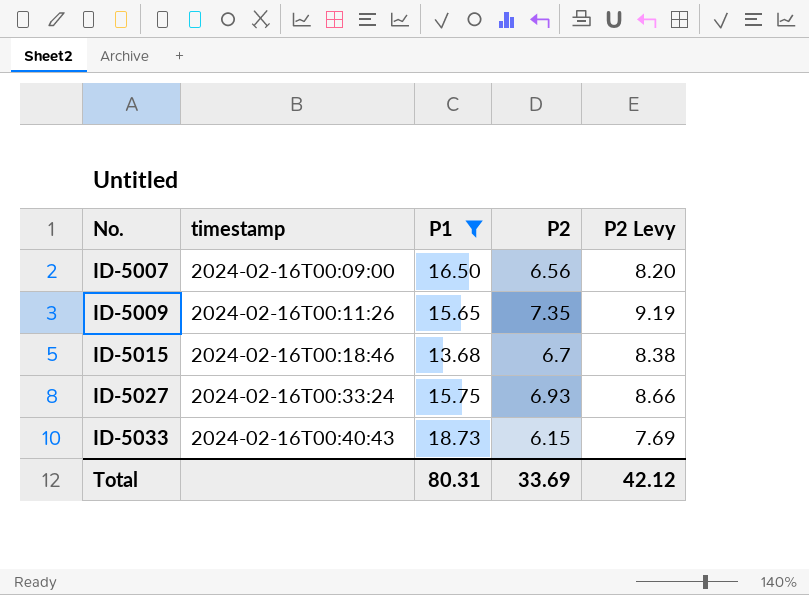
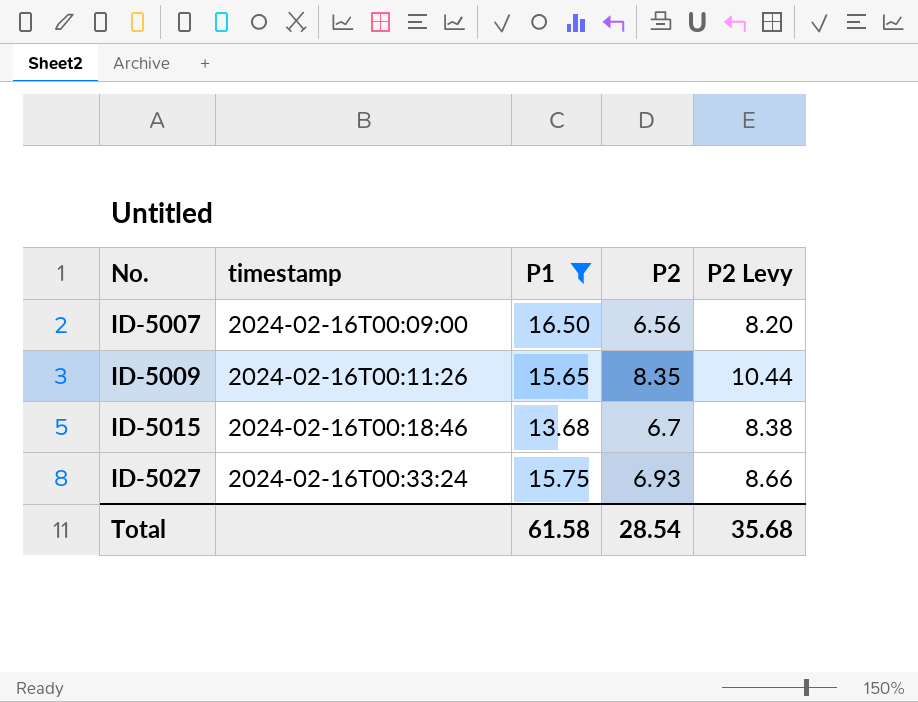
row ID-5033: 2024-02-16T00:40:43 | 18.73 | 6.15 | 7.69 -> none
ID-5009 | P2: 7.35 -> 8.35
ID-5009 | P2 Levy: 9.19 -> 10.44
Total | P1: 80.31 -> 61.58
Total | P2: 33.69 -> 28.54
Total | P2 Levy: 42.12 -> 35.68

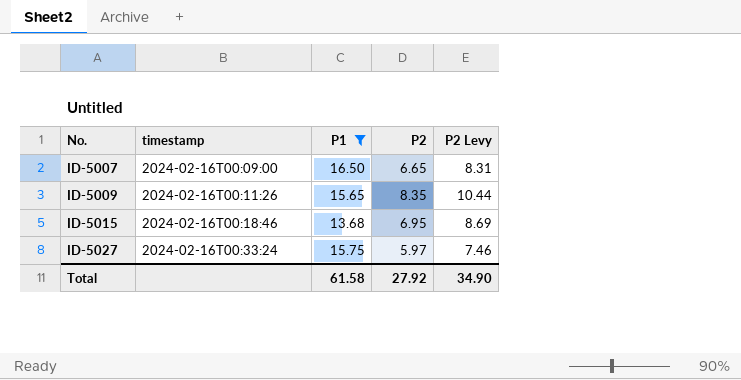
ID-5007 | P2: 6.56 -> 6.65
ID-5007 | P2 Levy: 8.20 -> 8.31
ID-5015 | P2: 6.7 -> 6.95
ID-5015 | P2 Levy: 8.38 -> 8.69
ID-5027 | P2: 6.93 -> 5.97
ID-5027 | P2 Levy: 8.66 -> 7.46
Total | P2: 28.54 -> 27.92
Total | P2 Levy: 35.68 -> 34.90

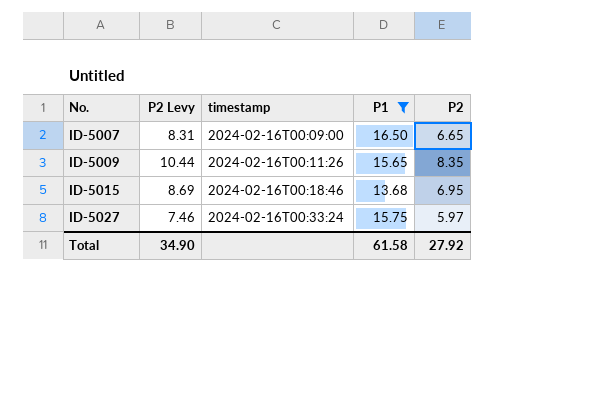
column P2 Levy | position: 5 -> 2

